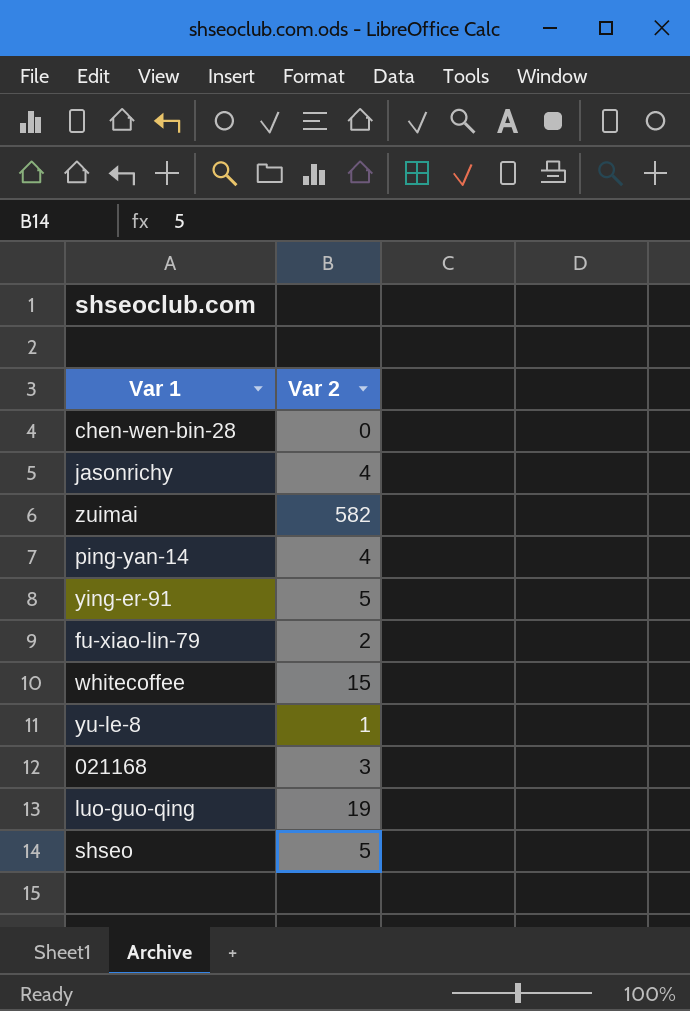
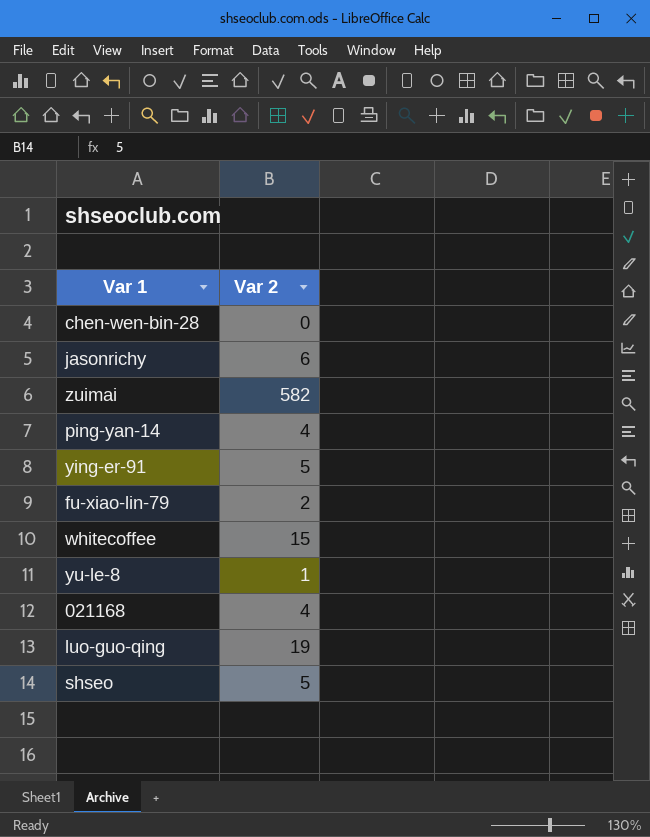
jasonrichy | Var 2: 4 -> 6
021168 | Var 2: 3 -> 4

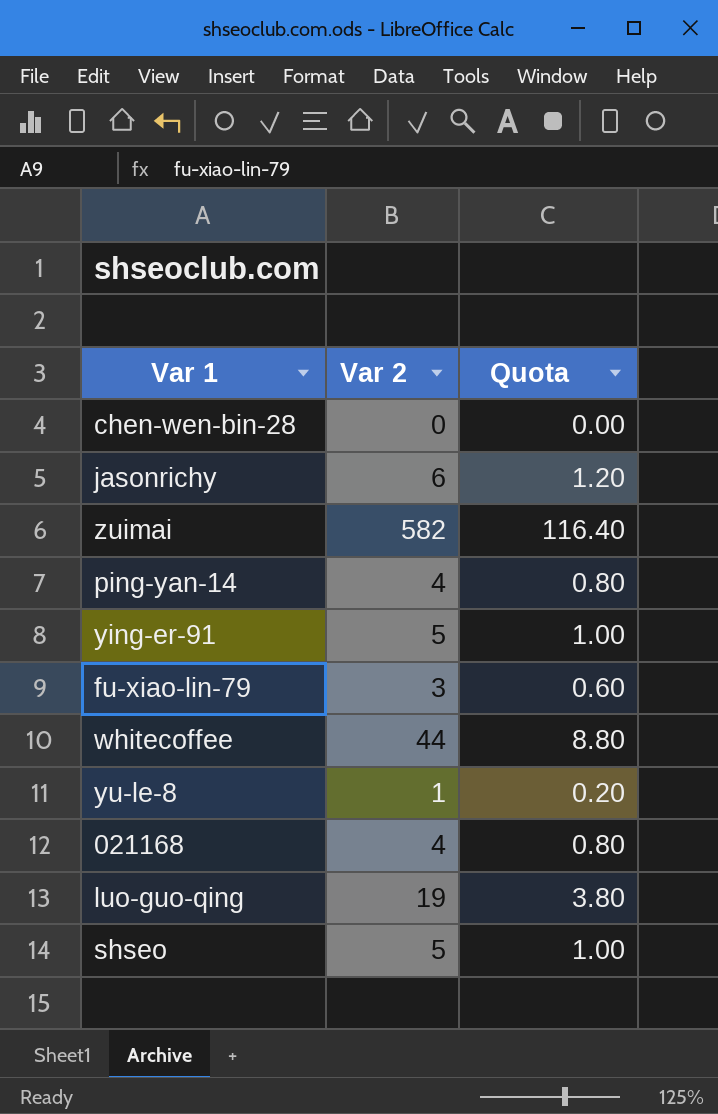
column Quota | formula: none -> [Var 2] * 0.2
fu-xiao-lin-79 | Var 2: 2 -> 3
whitecoffee | Var 2: 15 -> 44

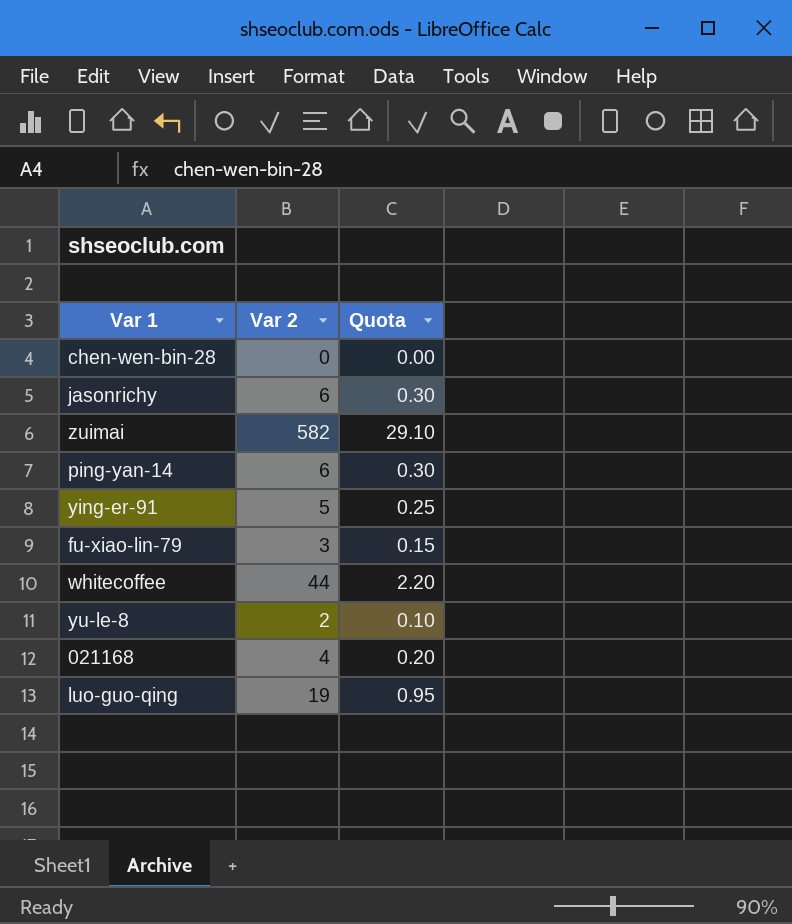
column Quota | formula: [Var 2] * 0.2 -> [Var 2] * 0.05
row shseo: 5 | 1.00 -> none
ping-yan-14 | Var 2: 4 -> 6
yu-le-8 | Var 2: 1 -> 2

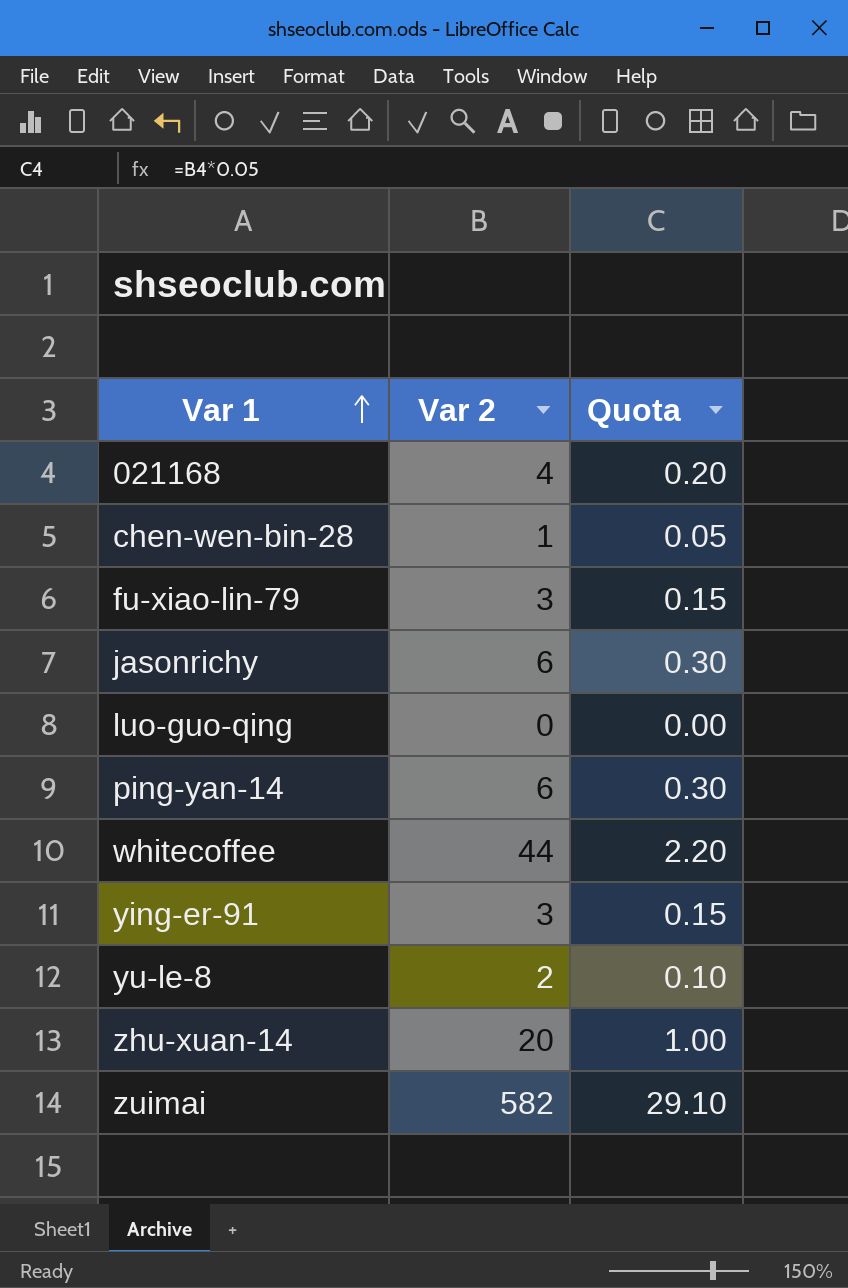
row order: none -> Var 1 ascending
chen-wen-bin-28 | Var 2: 0 -> 1
chen-wen-bin-28 | Quota: 0.00 -> 0.05
luo-guo-qing | Var 2: 19 -> 0
luo-guo-qing | Quota: 0.95 -> 0.00
ying-er-91 | Var 2: 5 -> 3
ying-er-91 | Quota: 0.25 -> 0.15
row zhu-xuan-14: none -> 20 | 1.00

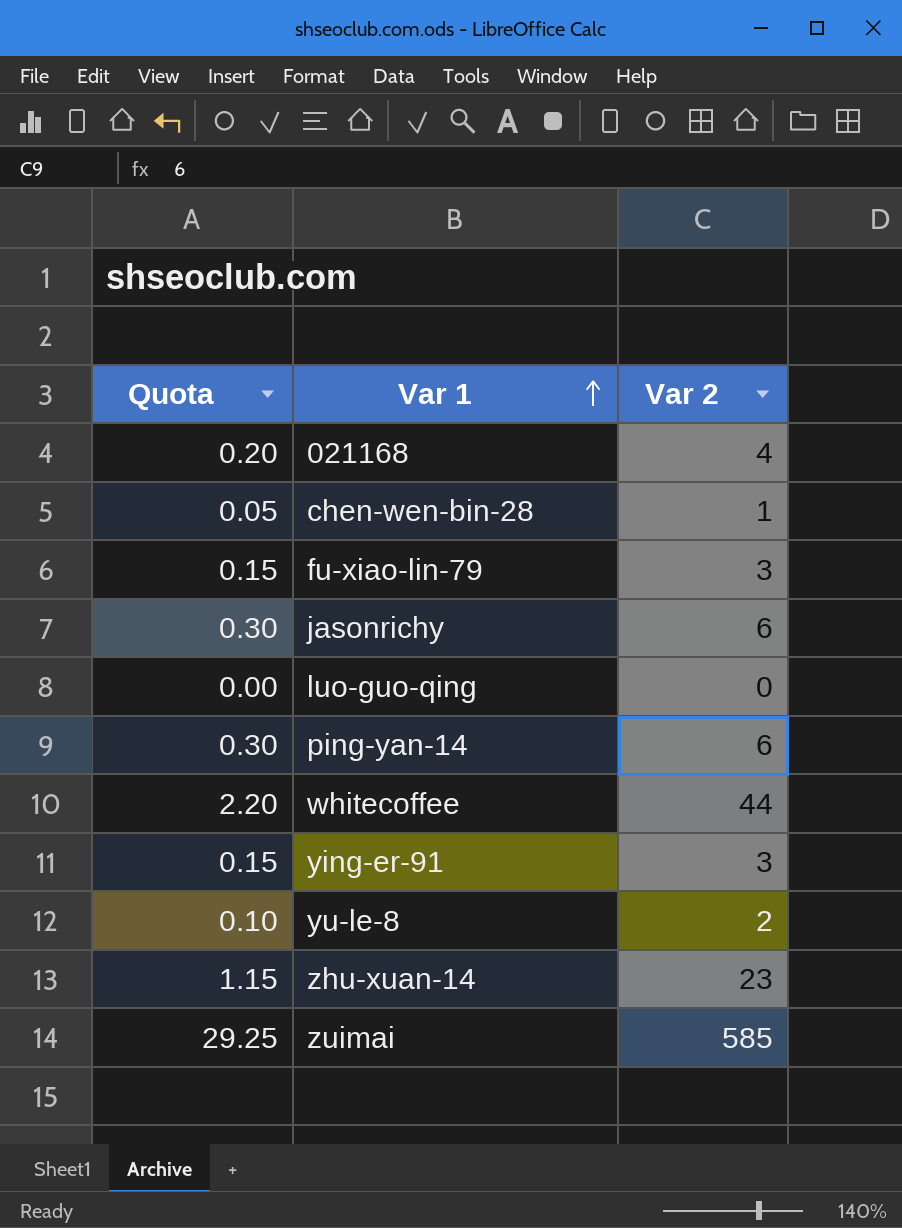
column Quota | position: 3 -> 1
zhu-xuan-14 | Quota: 1.00 -> 1.15
zhu-xuan-14 | Var 2: 20 -> 23
zuimai | Quota: 29.10 -> 29.25
zuimai | Var 2: 582 -> 585

